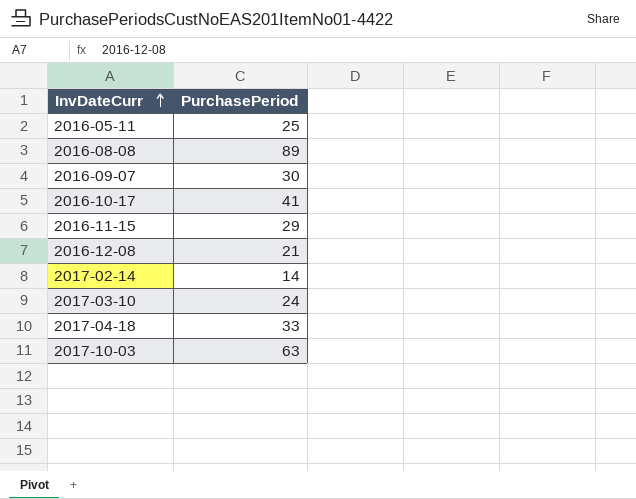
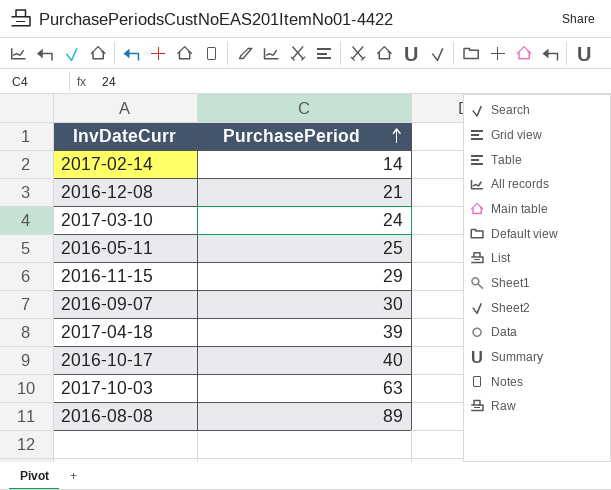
row order: InvDateCurr ascending -> PurchasePeriod ascending
2017-04-18 | PurchasePeriod: 33 -> 39
2016-10-17 | PurchasePeriod: 41 -> 40

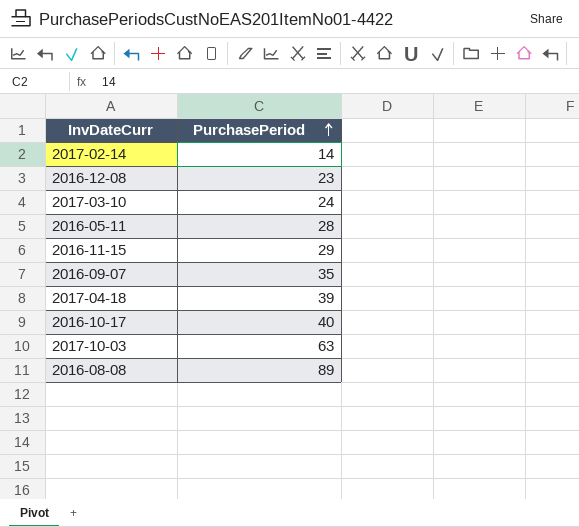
2016-12-08 | PurchasePeriod: 21 -> 23
2016-05-11 | PurchasePeriod: 25 -> 28
2016-09-07 | PurchasePeriod: 30 -> 35

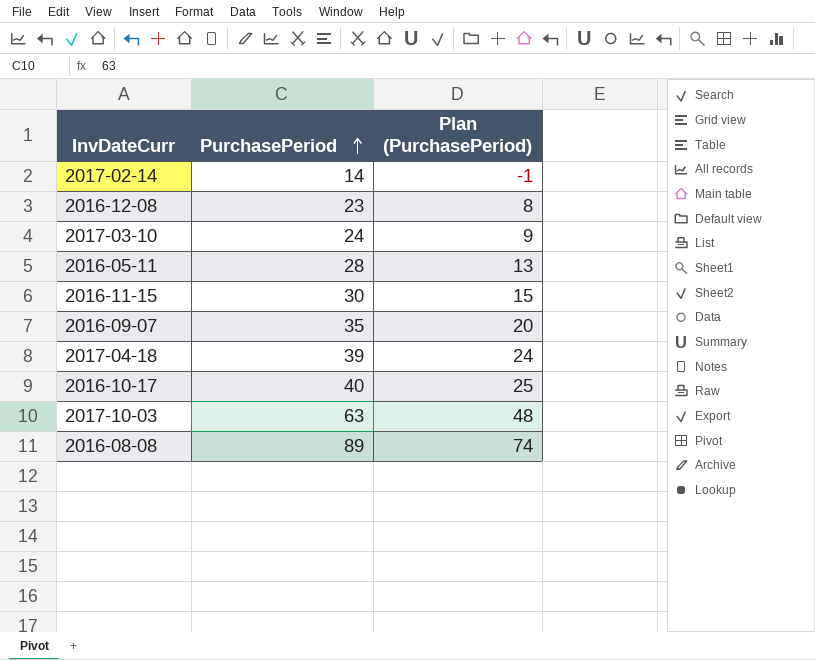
column Plan (PurchasePeriod) | formula: none -> [PurchasePeriod] - 15
2016-11-15 | PurchasePeriod: 29 -> 30

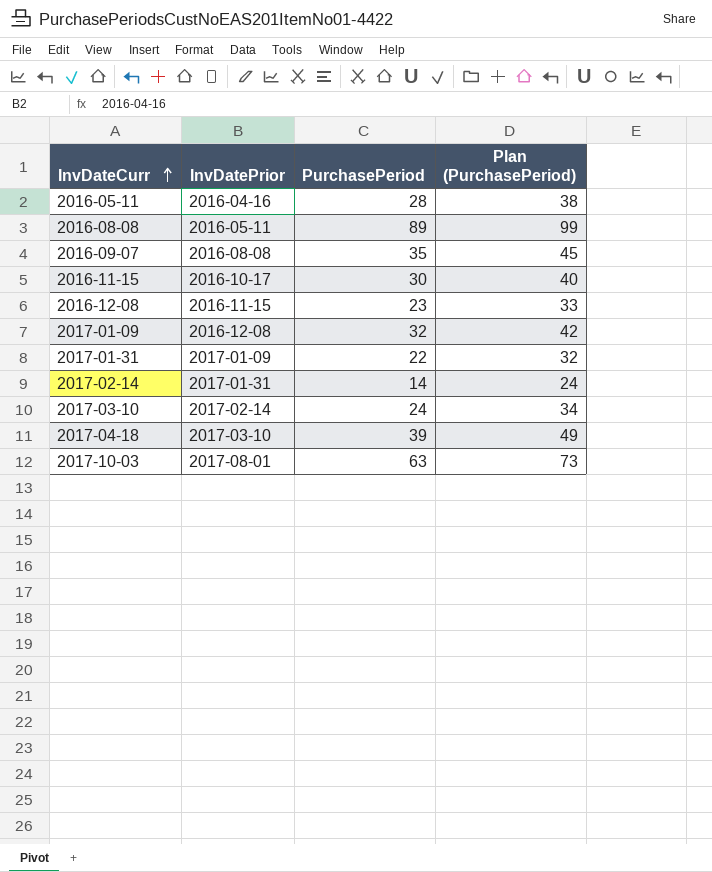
row order: PurchasePeriod ascending -> InvDateCurr ascending
column InvDatePrior | position: none -> 2
column Plan (PurchasePeriod) | formula: [PurchasePeriod] - 15 -> [PurchasePeriod] + 10
row 2016-10-17: 40 | 25 -> none
row 2017-01-09: none -> 2016-12-08 | 32 | 42
row 2017-01-31: none -> 2017-01-09 | 22 | 32

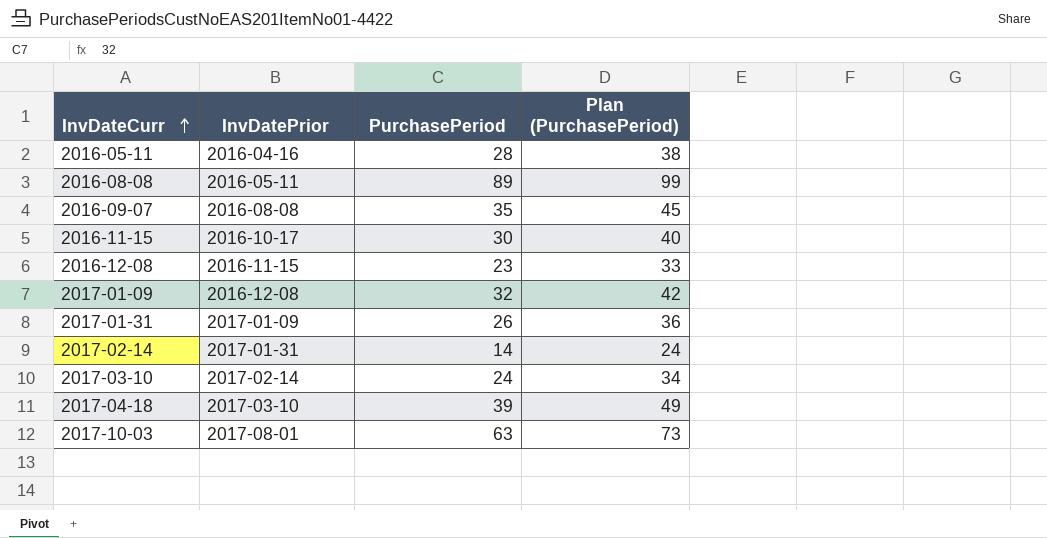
2017-01-31 | PurchasePeriod: 22 -> 26
2017-01-31 | Plan (PurchasePeriod): 32 -> 36

